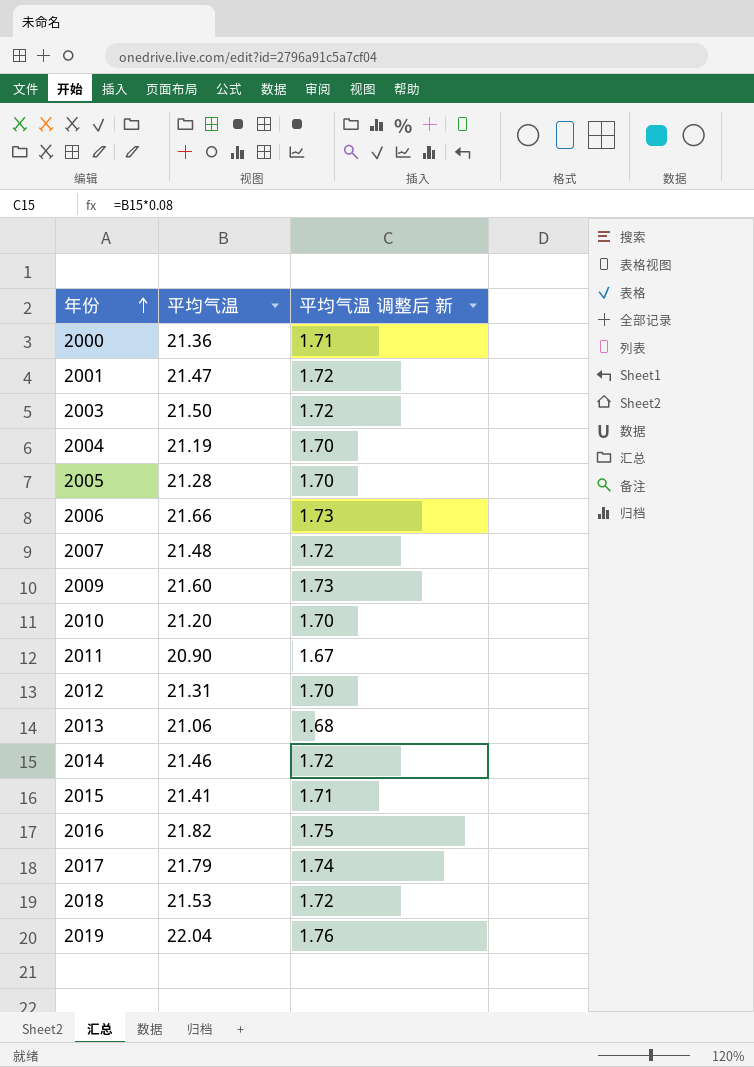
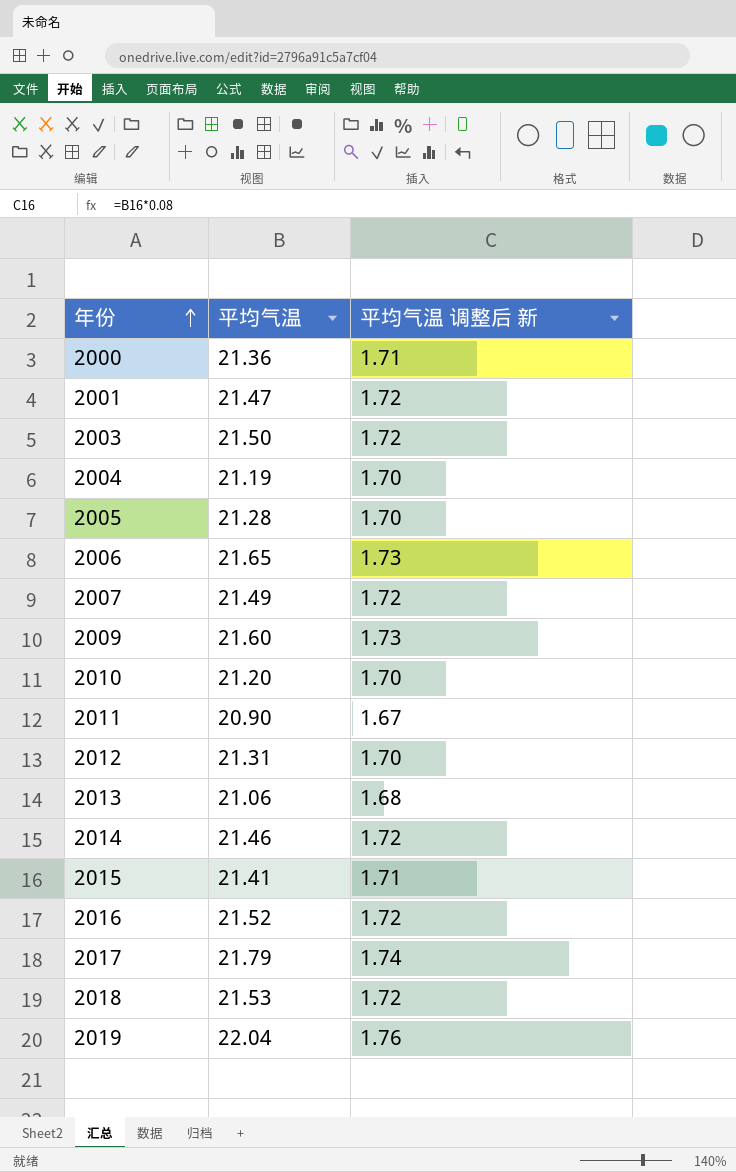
2006 | 平均气温: 21.66 -> 21.65
2007 | 平均气温: 21.48 -> 21.49
2016 | 平均气温: 21.82 -> 21.52
2016 | 平均气温 调整后 新: 1.75 -> 1.72

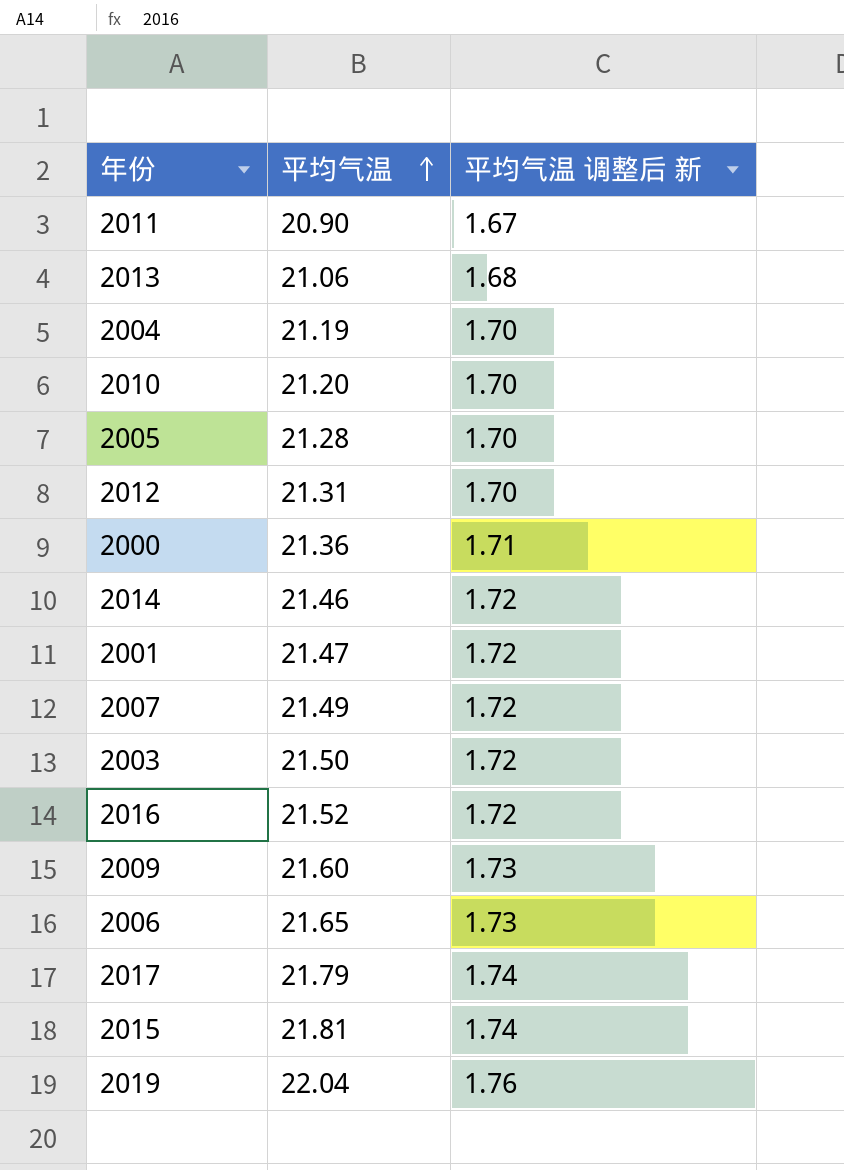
row order: 年份 ascending -> 平均气温 ascending
row 2018: 21.53 | 1.72 -> none
2015 | 平均气温: 21.41 -> 21.81
2015 | 平均气温 调整后 新: 1.71 -> 1.74

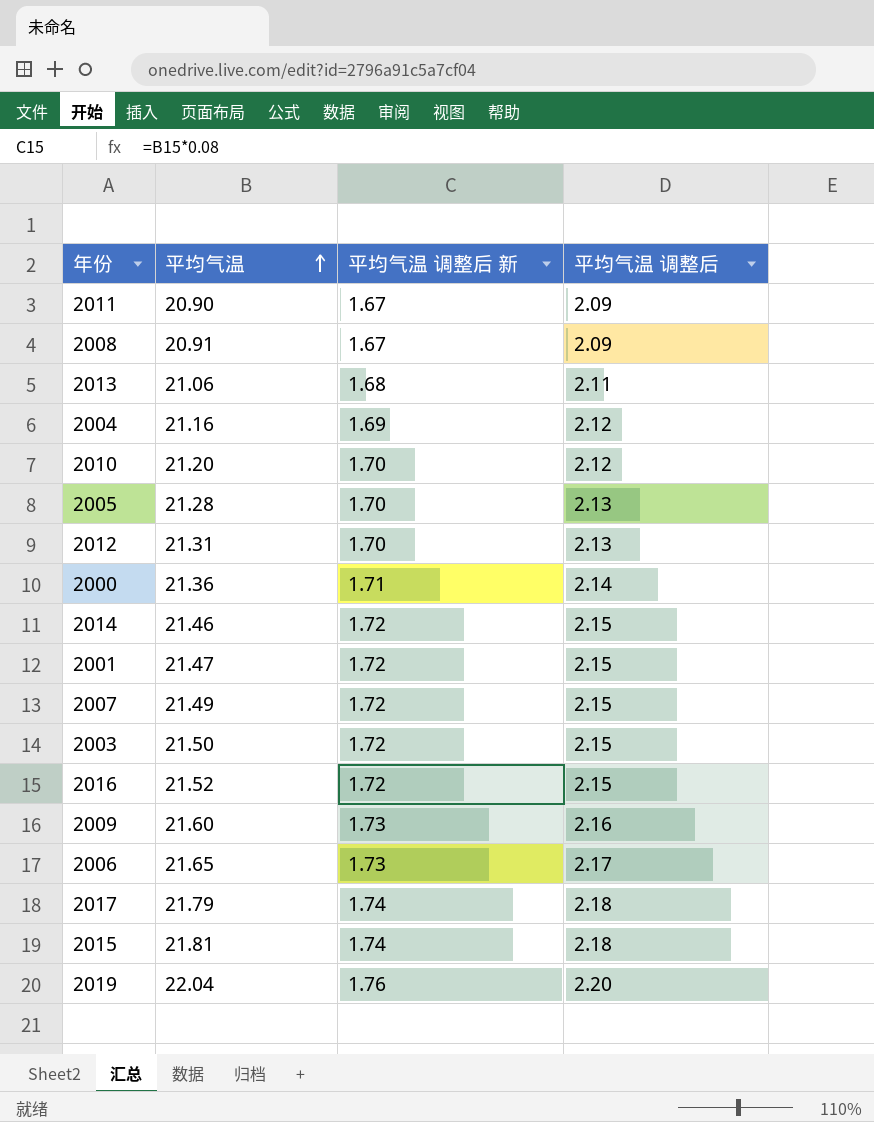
column 平均气温 调整后 | formula: none -> [平均气温] * 0.1
row 2008: none -> 20.91 | 1.67 | 2.09
2004 | 平均气温: 21.19 -> 21.16
2004 | 平均气温 调整后 新: 1.70 -> 1.69

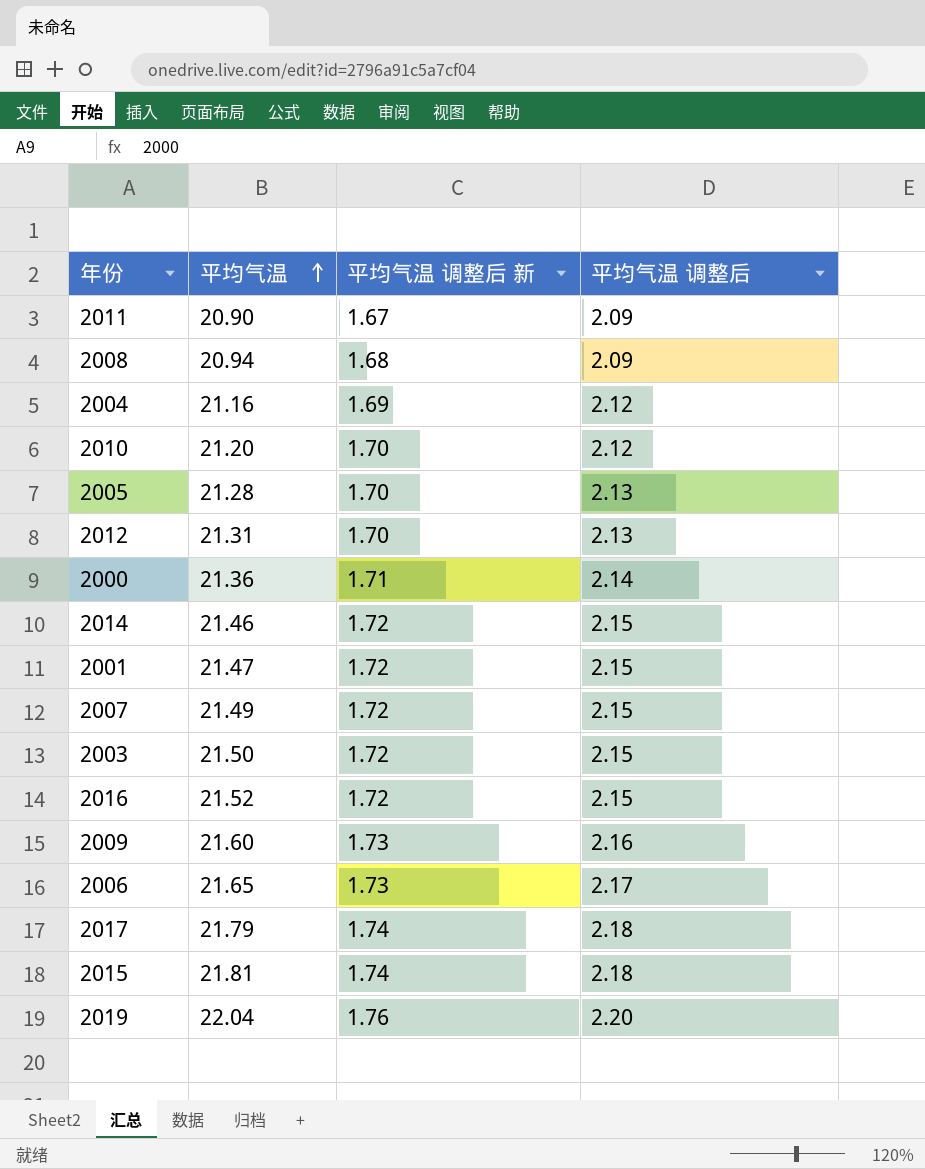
row 2013: 21.06 | 1.68 | 2.11 -> none
2008 | 平均气温: 20.91 -> 20.94
2008 | 平均气温 调整后 新: 1.67 -> 1.68

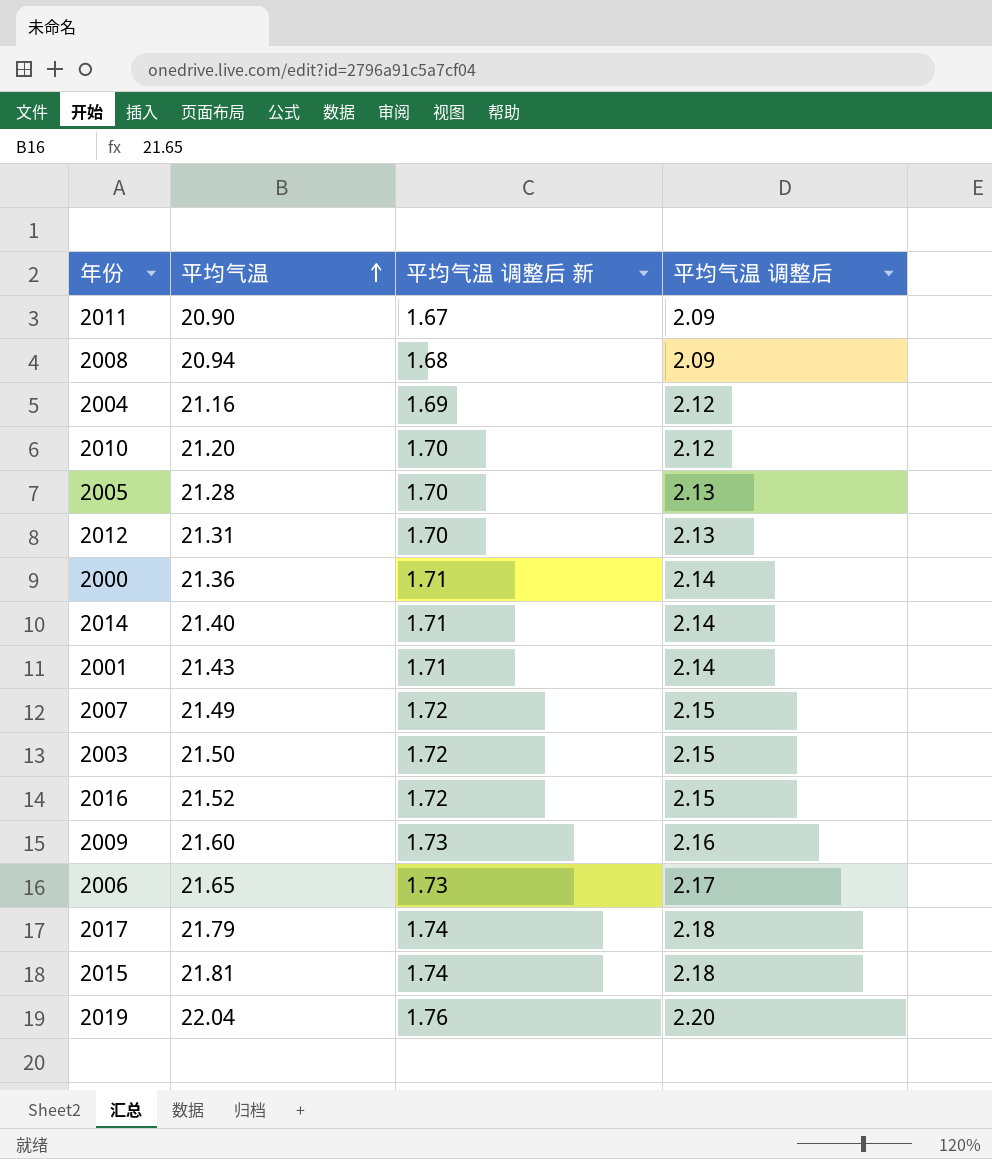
2014 | 平均气温: 21.46 -> 21.40
2014 | 平均气温 调整后 新: 1.72 -> 1.71
2014 | 平均气温 调整后: 2.15 -> 2.14
2001 | 平均气温: 21.47 -> 21.43
2001 | 平均气温 调整后 新: 1.72 -> 1.71
2001 | 平均气温 调整后: 2.15 -> 2.14

